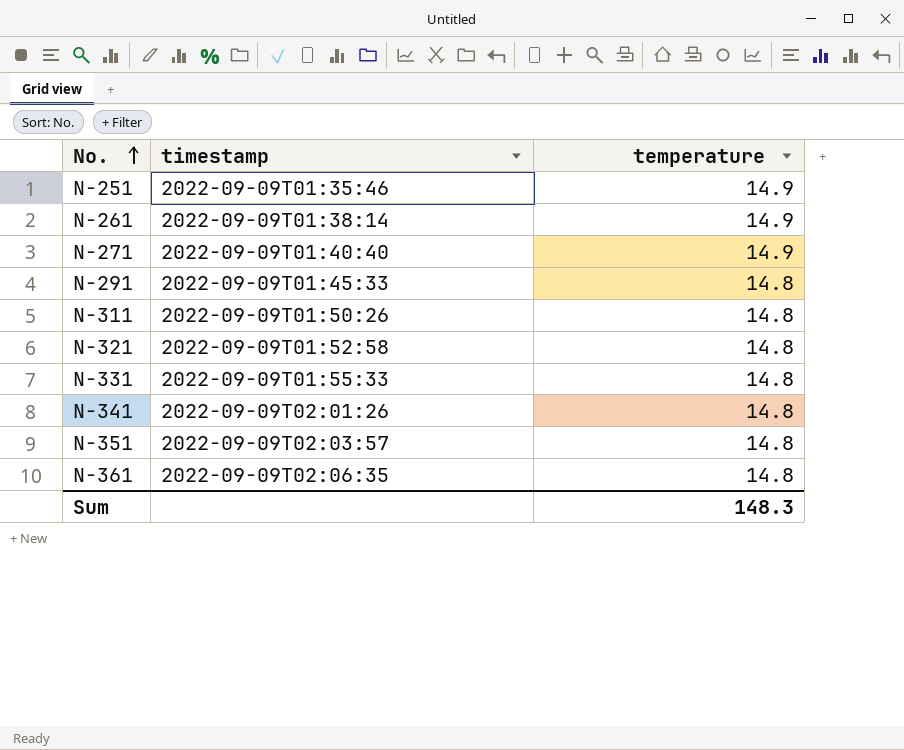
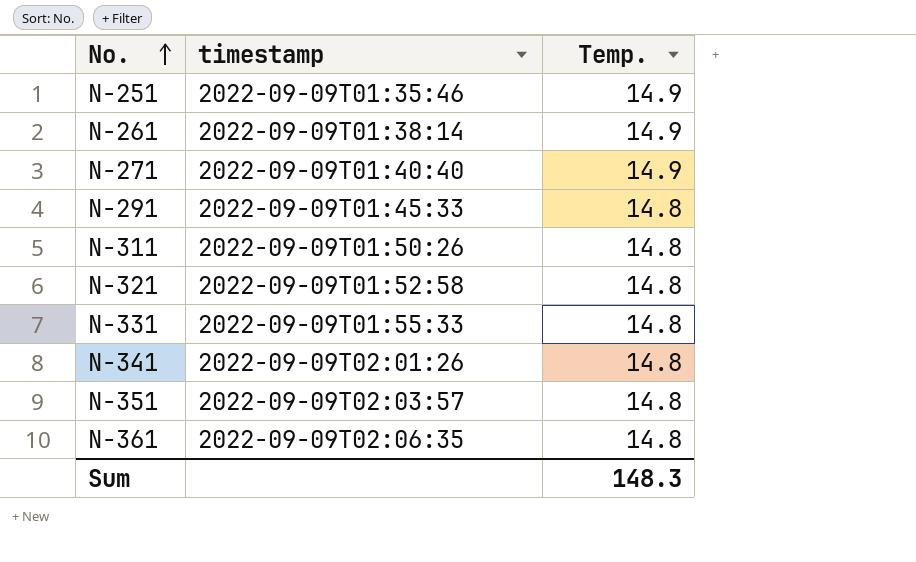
column name: temperature -> Temp.

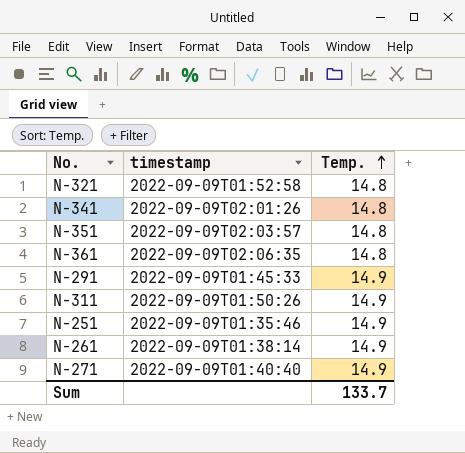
row order: No. ascending -> Temp. ascending
row N-331: 2022-09-09T01:55:33 | 14.8 -> none
N-291 | Temp.: 14.8 -> 14.9
N-311 | Temp.: 14.8 -> 14.9
Sum | Temp.: 148.3 -> 133.7

